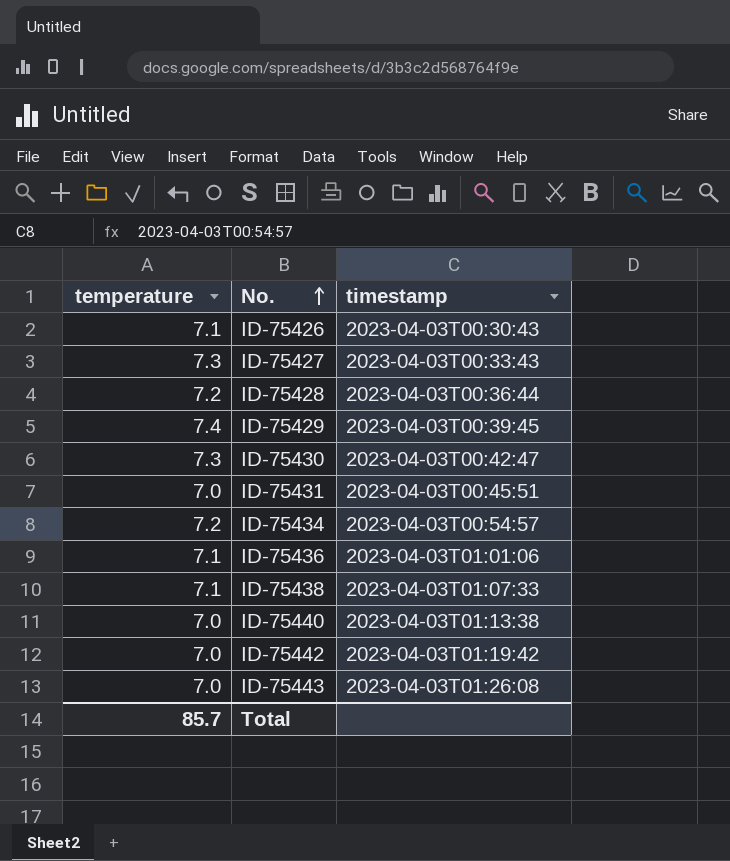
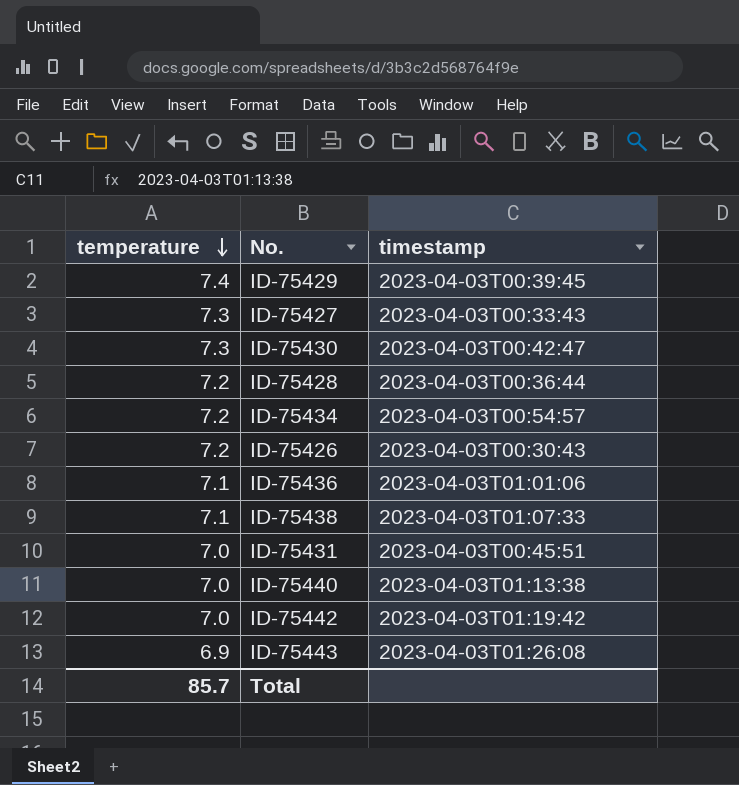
row order: No. ascending -> temperature descending
ID-75426 | temperature: 7.1 -> 7.2
ID-75443 | temperature: 7.0 -> 6.9

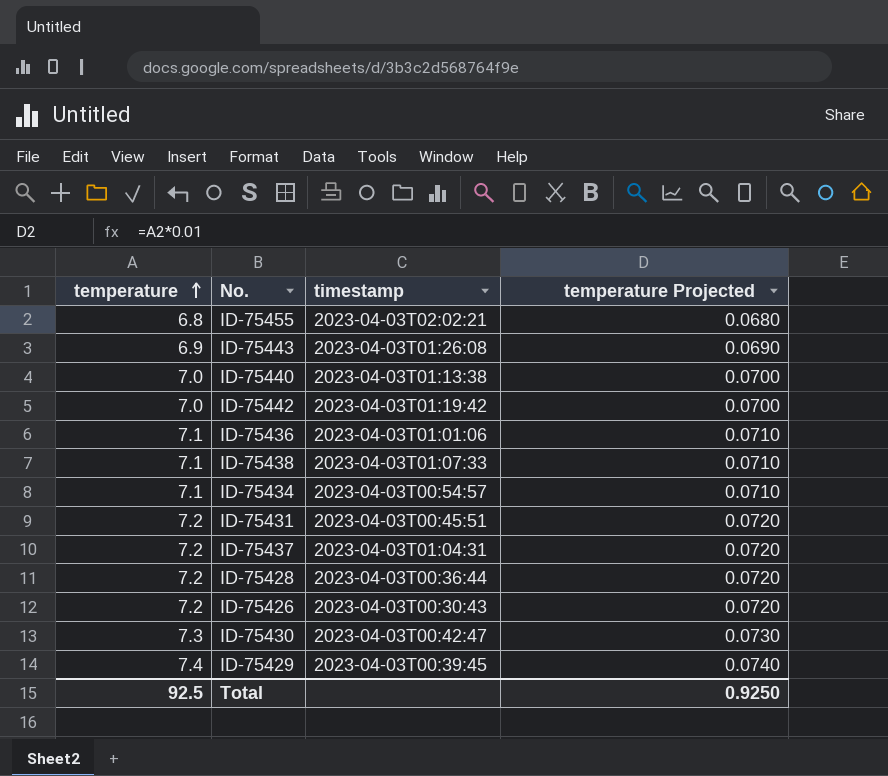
row order: temperature descending -> temperature ascending
column temperature Projected | formula: none -> [temperature] * 0.01
row ID-75427: 7.3 | 2023-04-03T00:33:43 -> none
row ID-75455: none -> 6.8 | 2023-04-03T02:02:21 | 0.0680
ID-75434 | temperature: 7.2 -> 7.1
ID-75431 | temperature: 7.0 -> 7.2
row ID-75437: none -> 7.2 | 2023-04-03T01:04:31 | 0.0720
Total | temperature: 85.7 -> 92.5

